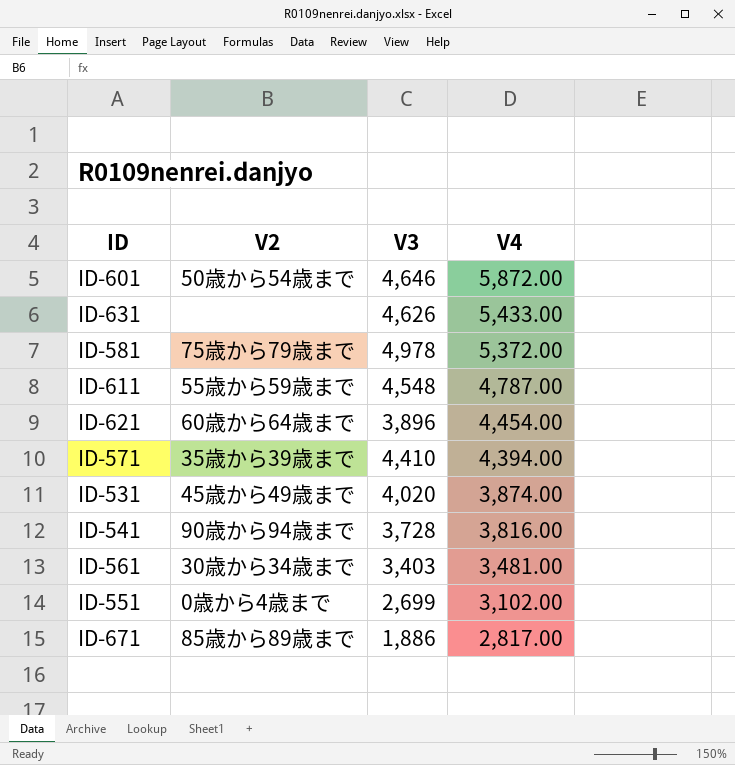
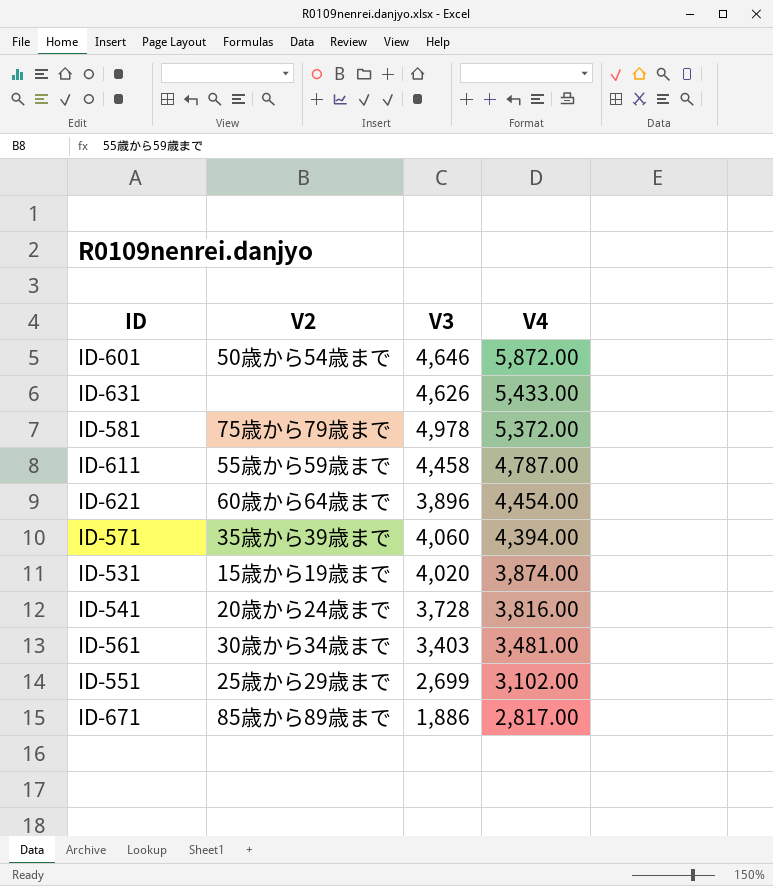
ID-611 | V3: 4,548 -> 4,458
ID-571 | V3: 4,410 -> 4,060
ID-531 | V2: 45歳から49歳まで -> 15歳から19歳まで
ID-541 | V2: 90歳から94歳まで -> 20歳から24歳まで
ID-551 | V2: 0歳から4歳まで -> 25歳から29歳まで

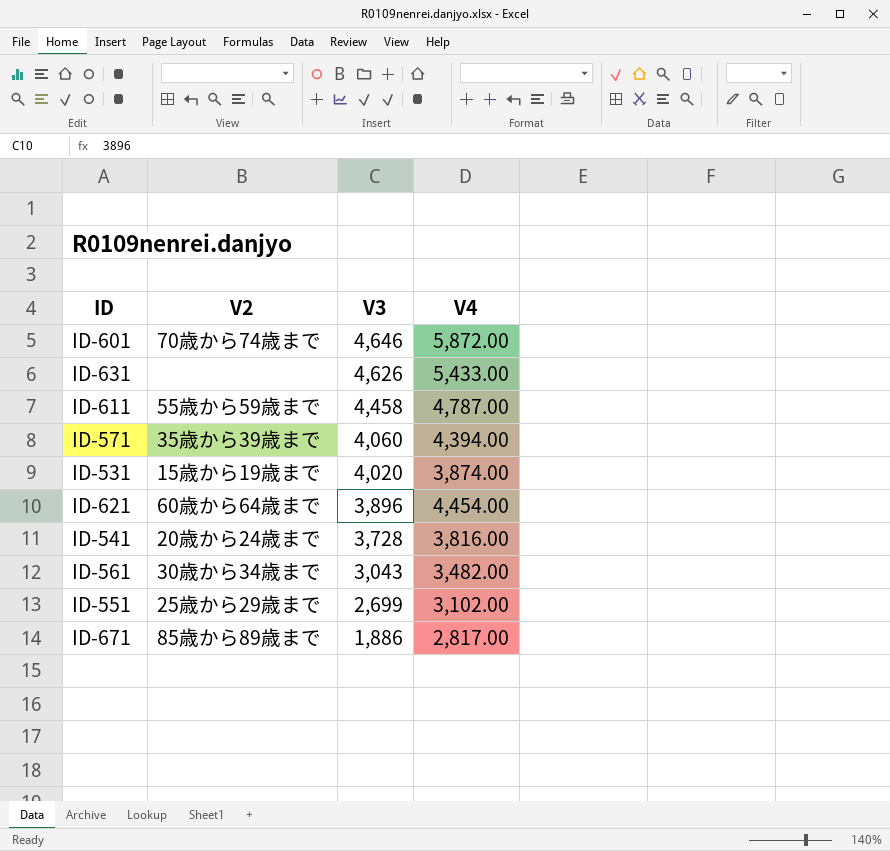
row order: V4 descending -> V3 descending
row ID-581: 75歳から79歳まで | 4,978 | 5,372.00 -> none
ID-601 | V2: 50歳から54歳まで -> 70歳から74歳まで
ID-561 | V3: 3,403 -> 3,043
ID-561 | V4: 3,481.00 -> 3,482.00

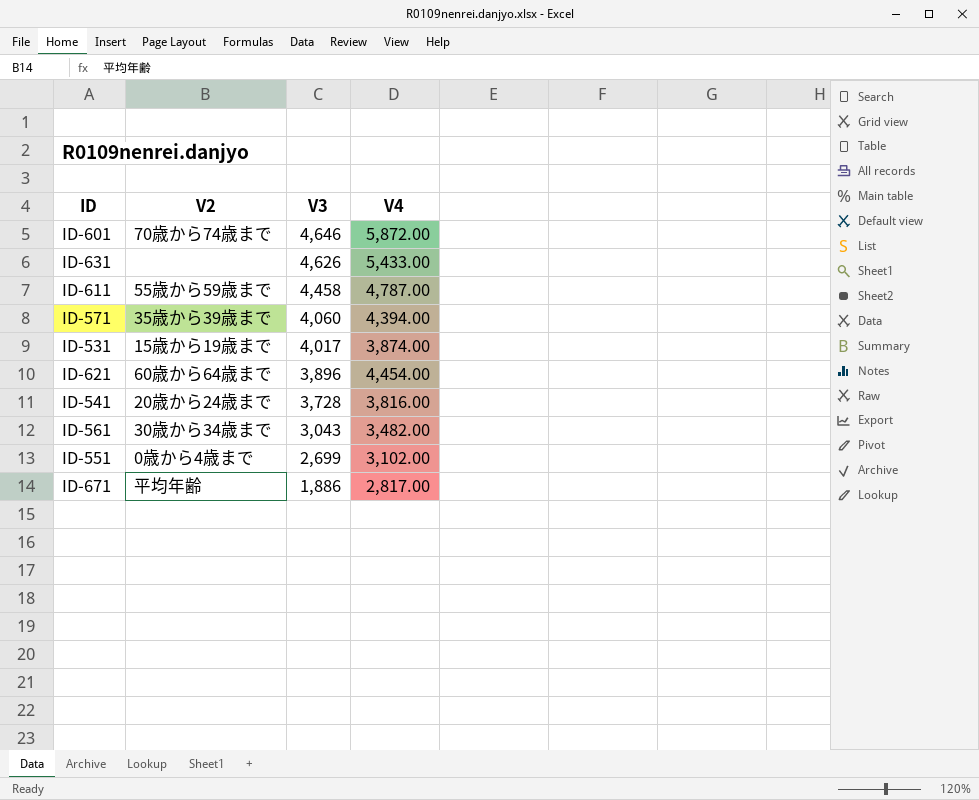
ID-531 | V3: 4,020 -> 4,017
ID-551 | V2: 25歳から29歳まで -> 0歳から4歳まで
ID-671 | V2: 85歳から89歳まで -> 平均年齢

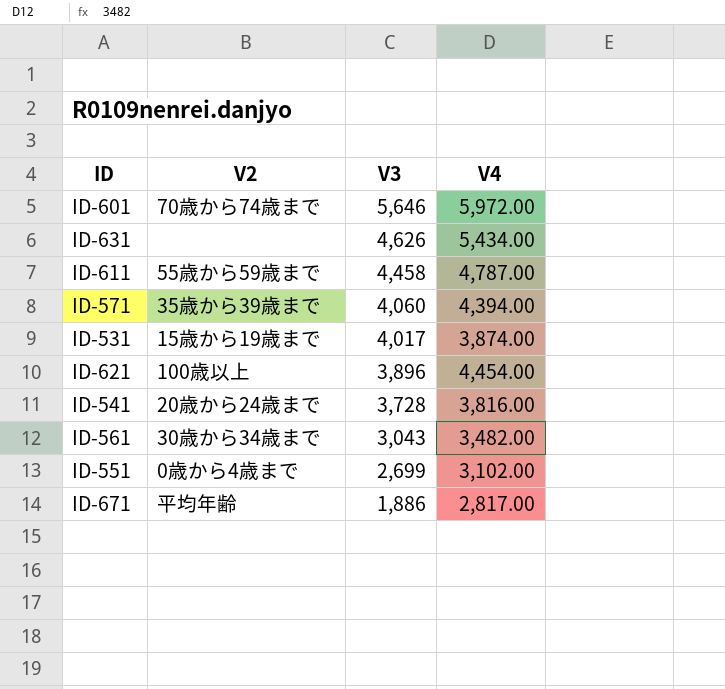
ID-601 | V3: 4,646 -> 5,646
ID-601 | V4: 5,872.00 -> 5,972.00
ID-631 | V4: 5,433.00 -> 5,434.00
ID-621 | V2: 60歳から64歳まで -> 100歳以上

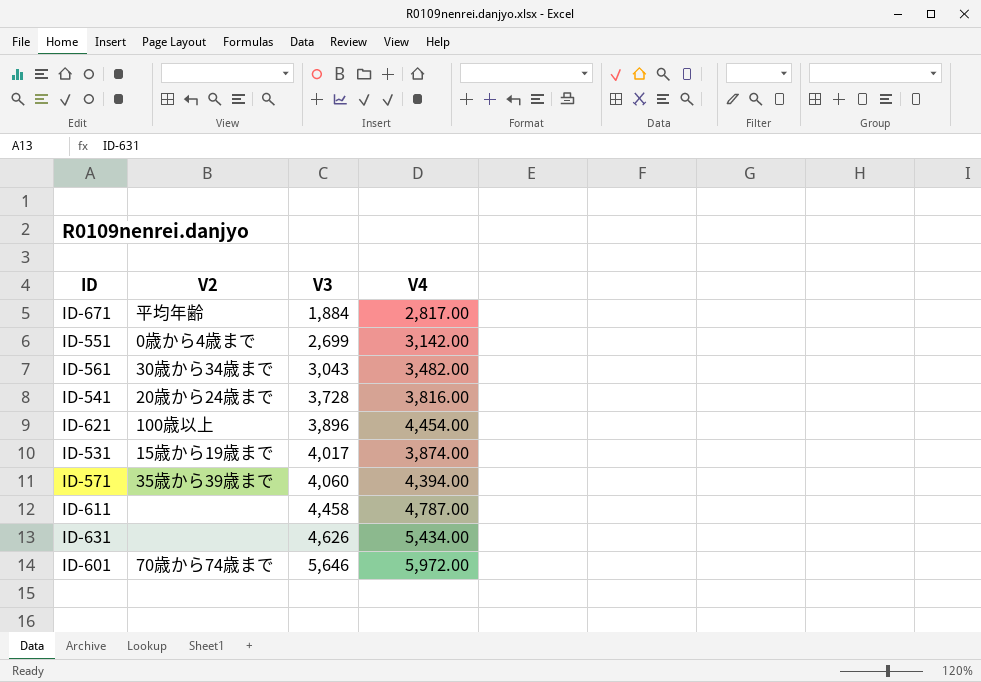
row order: V3 descending -> V3 ascending
ID-671 | V3: 1,886 -> 1,884
ID-551 | V4: 3,102.00 -> 3,142.00
ID-611 | V2: 55歳から59歳まで -> none

